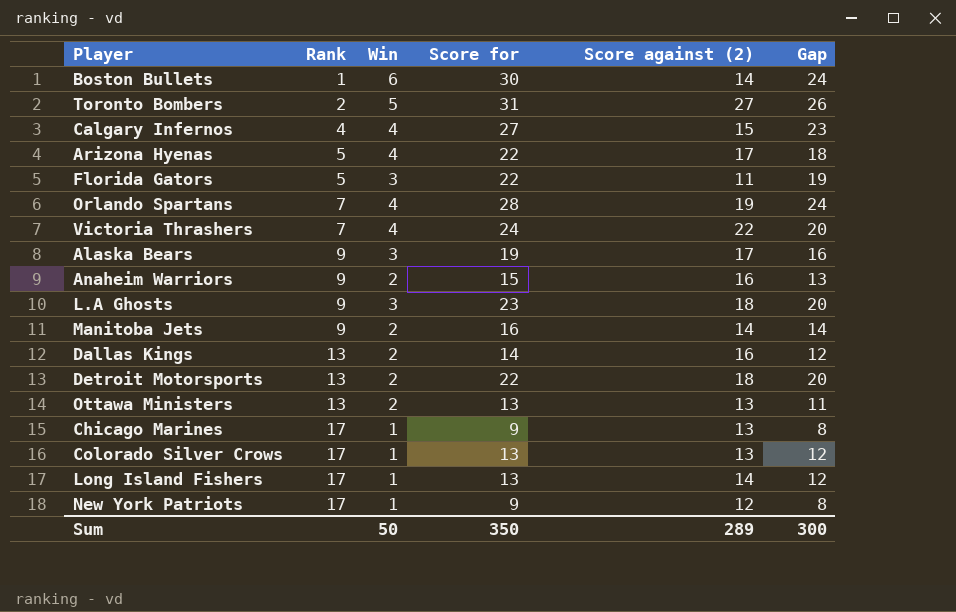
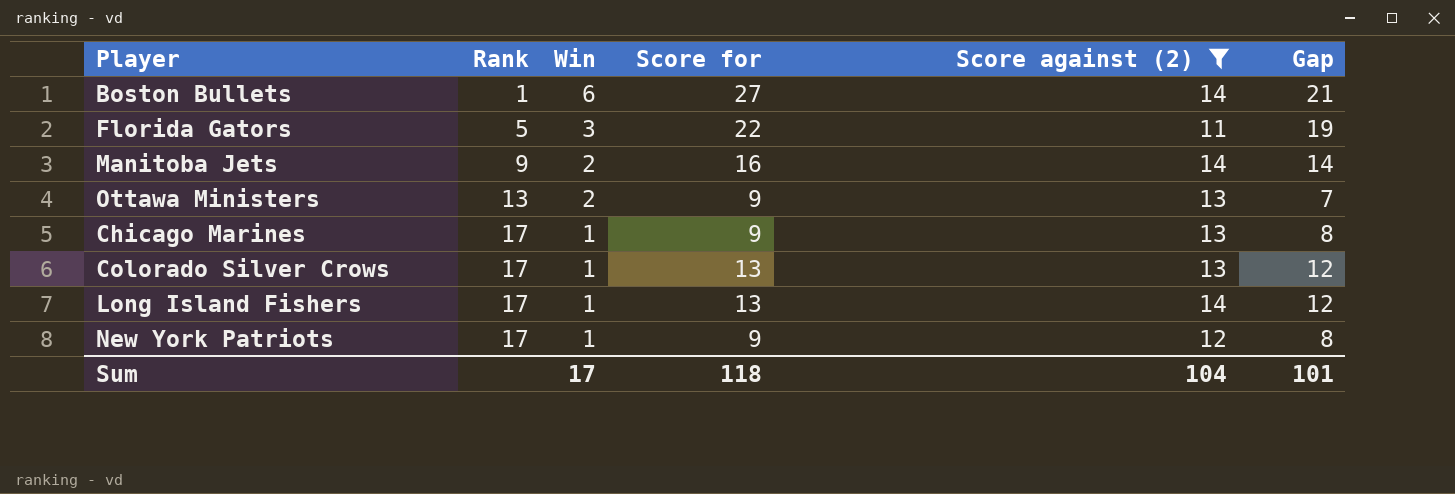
filter: none -> Score against (2) <= 14
Boston Bullets | Score for: 30 -> 27
Boston Bullets | Gap: 24 -> 21
Ottawa Ministers | Score for: 13 -> 9
Ottawa Ministers | Gap: 11 -> 7
Sum | Win: 50 -> 17
Sum | Score for: 350 -> 118
Sum | Score against (2): 289 -> 104
Sum | Gap: 300 -> 101

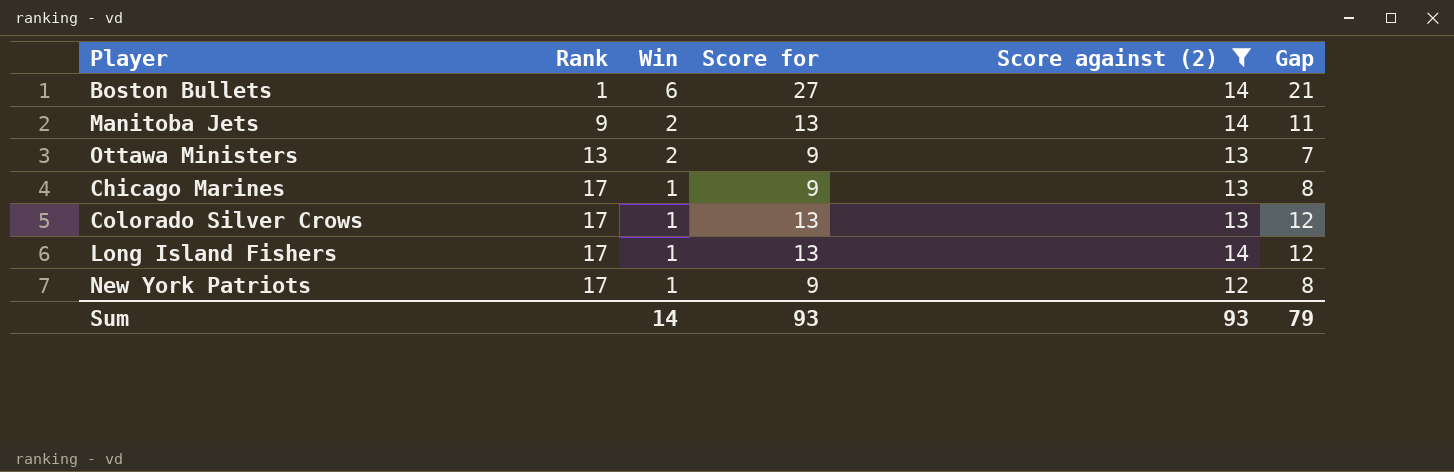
row Florida Gators: 5 | 3 | 22 | 11 | 19 -> none
Manitoba Jets | Score for: 16 -> 13
Manitoba Jets | Gap: 14 -> 11
Sum | Win: 17 -> 14
Sum | Score for: 118 -> 93
Sum | Score against (2): 104 -> 93
Sum | Gap: 101 -> 79

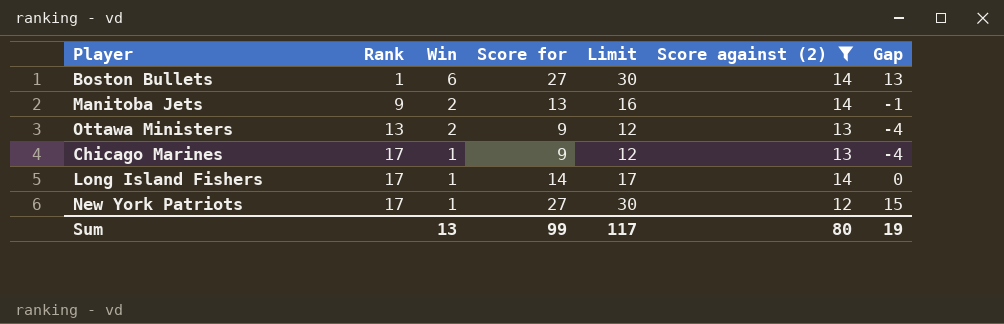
column Limit | formula: none -> [Score for] + 3
column Gap | formula: [Score for] - [Win] -> [Score for] - [Score against (2)]
row Colorado Silver Crows: 17 | 1 | 13 | 13 | 12 -> none
Long Island Fishers | Score for: 13 -> 14
New York Patriots | Score for: 9 -> 27
Sum | Win: 14 -> 13
Sum | Score for: 93 -> 99
Sum | Score against (2): 93 -> 80
Sum | Gap: 79 -> 19

